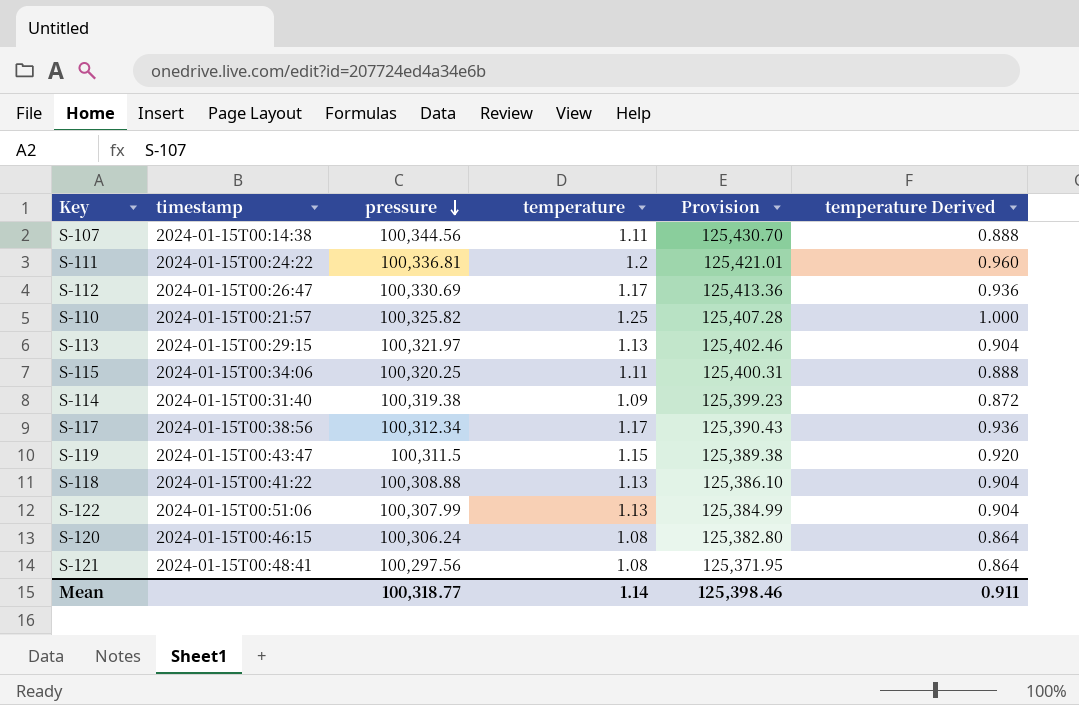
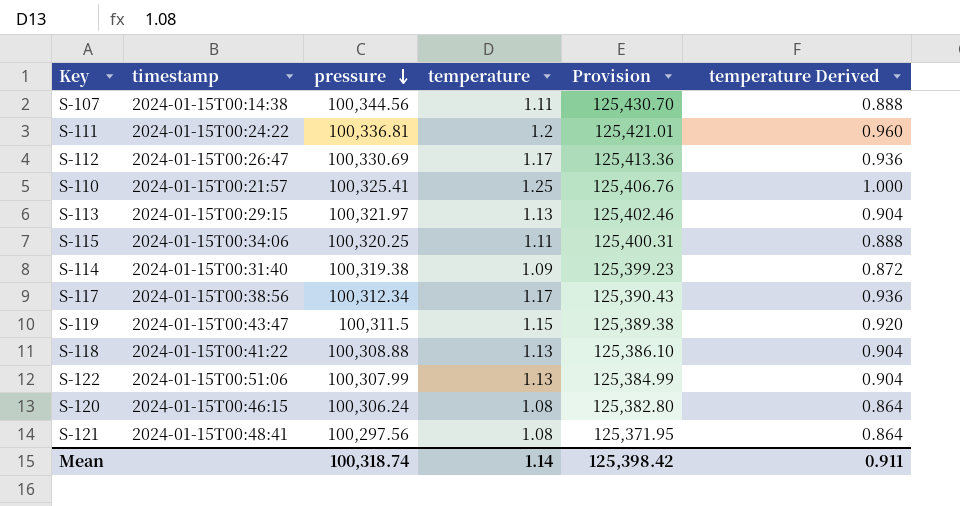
S-110 | pressure: 100,325.82 -> 100,325.41
S-110 | Provision: 125,407.28 -> 125,406.76
Mean | pressure: 100,318.77 -> 100,318.74
Mean | Provision: 125,398.46 -> 125,398.42

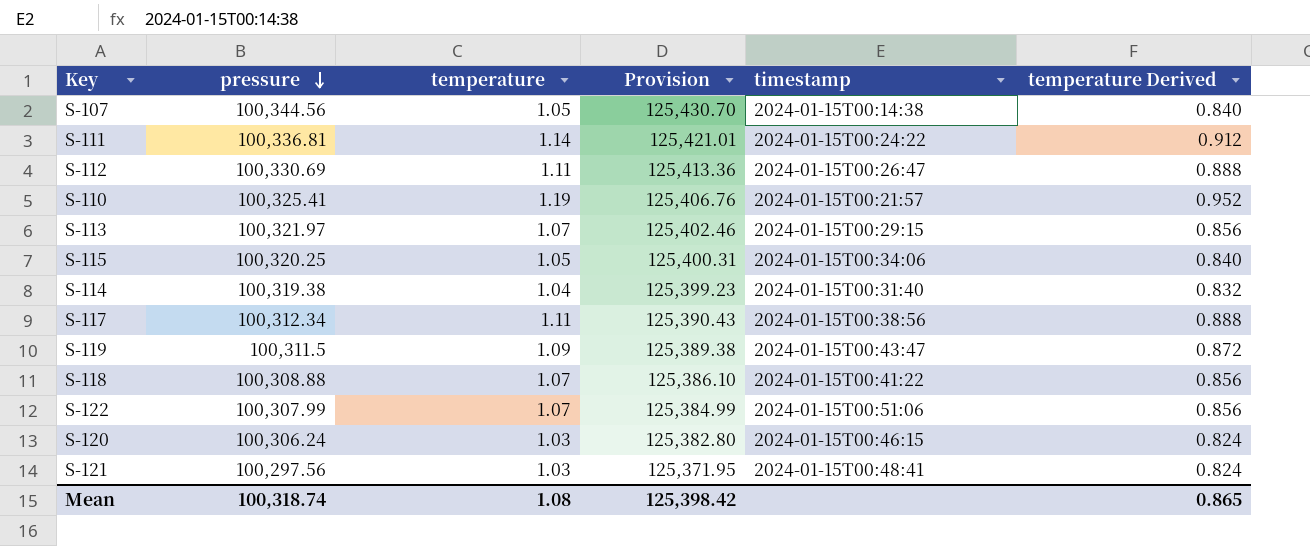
column timestamp | position: 2 -> 5
S-107 | temperature: 1.11 -> 1.05
S-107 | temperature Derived: 0.888 -> 0.840
S-111 | temperature: 1.2 -> 1.14
S-111 | temperature Derived: 0.960 -> 0.912
S-112 | temperature: 1.17 -> 1.11
S-112 | temperature Derived: 0.936 -> 0.888
S-110 | temperature: 1.25 -> 1.19
S-110 | temperature Derived: 1.000 -> 0.952
S-113 | temperature: 1.13 -> 1.07
S-113 | temperature Derived: 0.904 -> 0.856
S-115 | temperature: 1.11 -> 1.05
S-115 | temperature Derived: 0.888 -> 0.840
S-114 | temperature: 1.09 -> 1.04
S-114 | temperature Derived: 0.872 -> 0.832
S-117 | temperature: 1.17 -> 1.11
S-117 | temperature Derived: 0.936 -> 0.888
S-119 | temperature: 1.15 -> 1.09
S-119 | temperature Derived: 0.920 -> 0.872
S-118 | temperature: 1.13 -> 1.07
S-118 | temperature Derived: 0.904 -> 0.856
S-122 | temperature: 1.13 -> 1.07
S-122 | temperature Derived: 0.904 -> 0.856
S-120 | temperature: 1.08 -> 1.03
S-120 | temperature Derived: 0.864 -> 0.824
S-121 | temperature: 1.08 -> 1.03
S-121 | temperature Derived: 0.864 -> 0.824
Mean | temperature: 1.14 -> 1.08
Mean | temperature Derived: 0.911 -> 0.865

